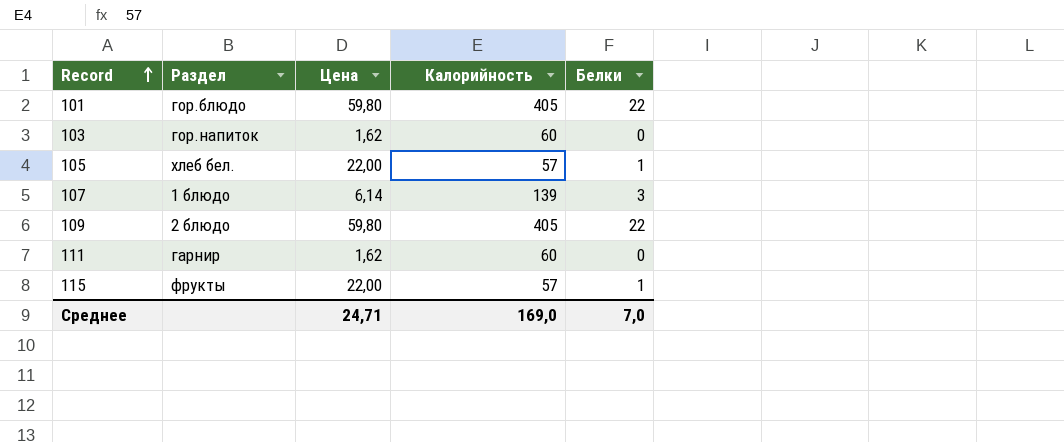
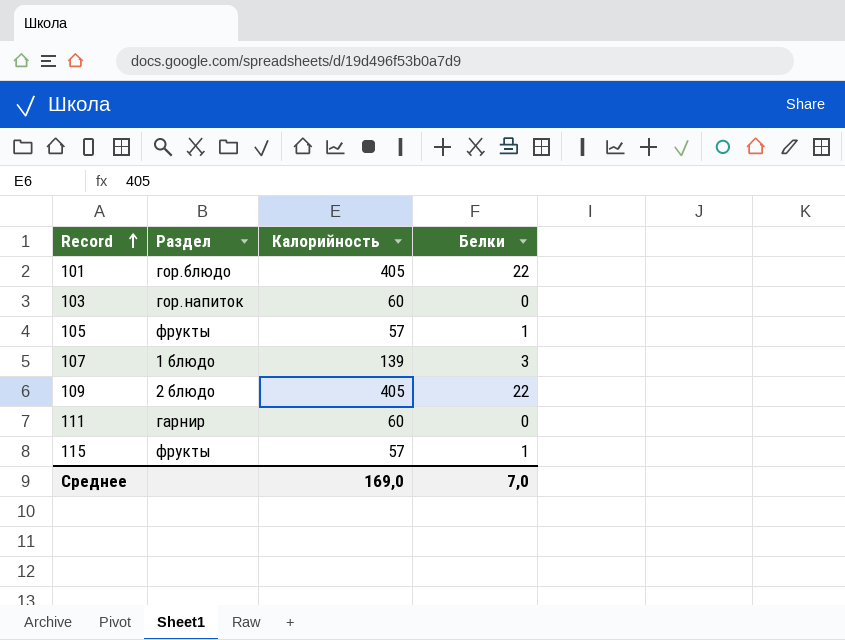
column Цена | position: 3 -> none
105 | Раздел: хлеб бел. -> фрукты

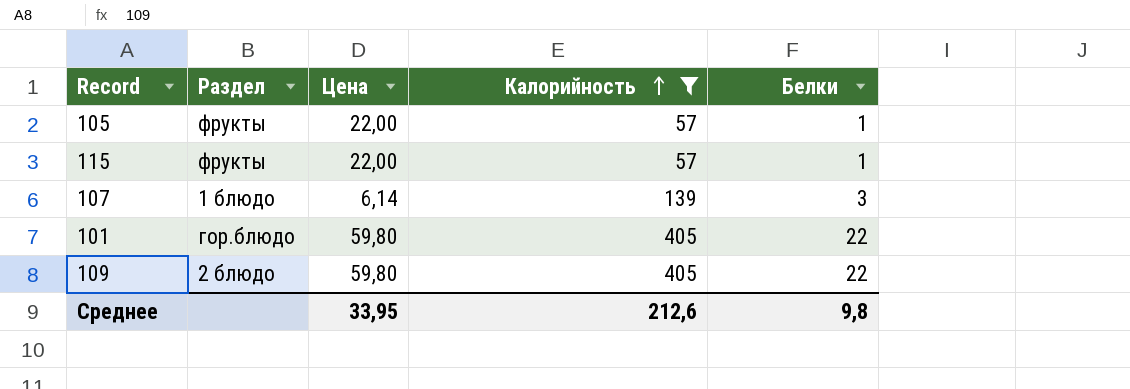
filter: none -> Калорийность != 60
row order: Record ascending -> Калорийность ascending
column Цена | position: none -> 3
Среднее | Калорийность: 169,0 -> 212,6
Среднее | Белки: 7,0 -> 9,8

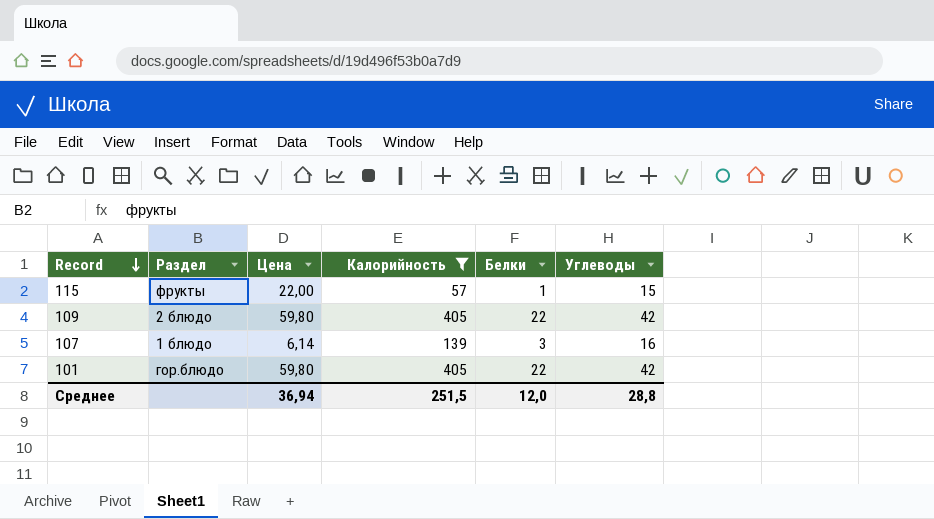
row order: Калорийность ascending -> Record descending
column Углеводы | position: none -> 6
row 105: фрукты | 22,00 | 57 | 1 -> none
Среднее | Цена: 33,95 -> 36,94
Среднее | Калорийность: 212,6 -> 251,5
Среднее | Белки: 9,8 -> 12,0

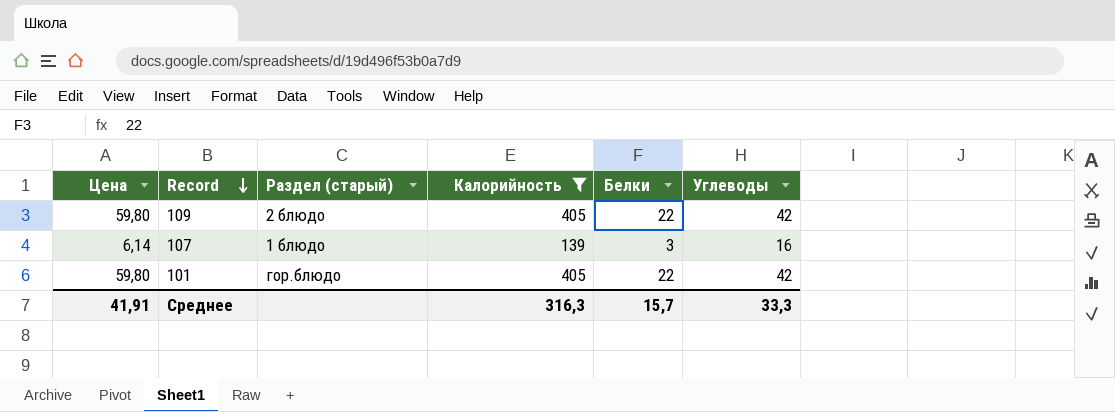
column Цена | position: 3 -> 1
column name: Раздел -> Раздел (старый)
row 115: фрукты | 22,00 | 57 | 1 | 15 -> none
Среднее | Цена: 36,94 -> 41,91
Среднее | Калорийность: 251,5 -> 316,3
Среднее | Белки: 12,0 -> 15,7
Среднее | Углеводы: 28,8 -> 33,3

